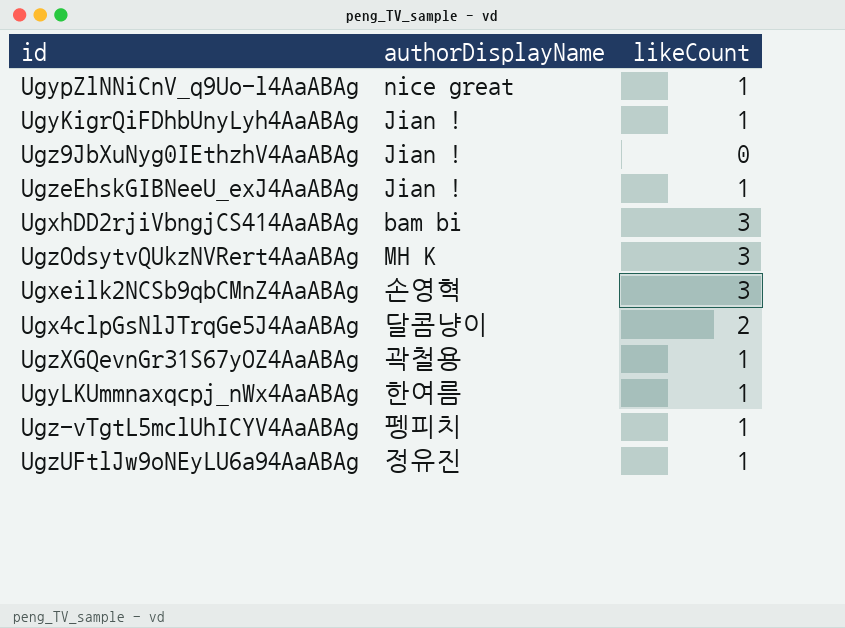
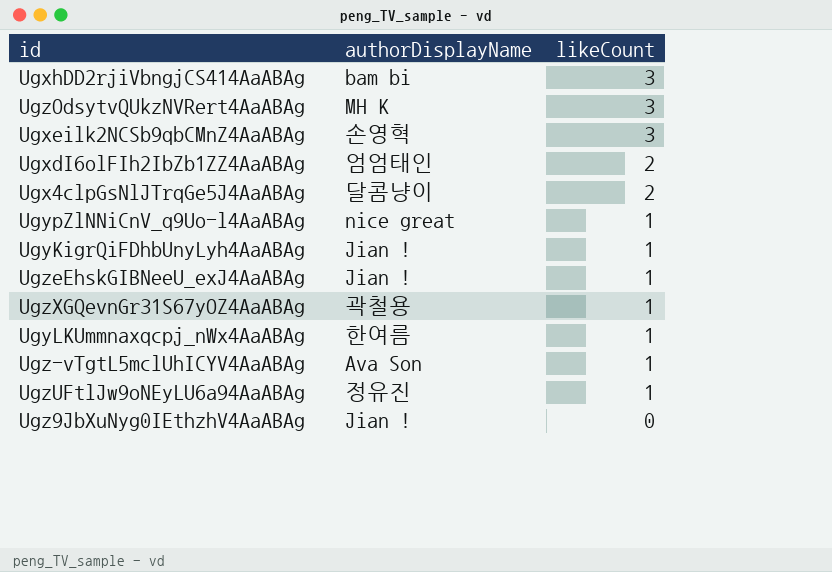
row order: none -> likeCount descending
row UgxdI6olFIh2IbZb1ZZ4AaABAg: none -> 엄엄태인 | 2
Ugz-vTgtL5mclUhICYV4AaABAg | authorDisplayName: 펭피치 -> Ava Son

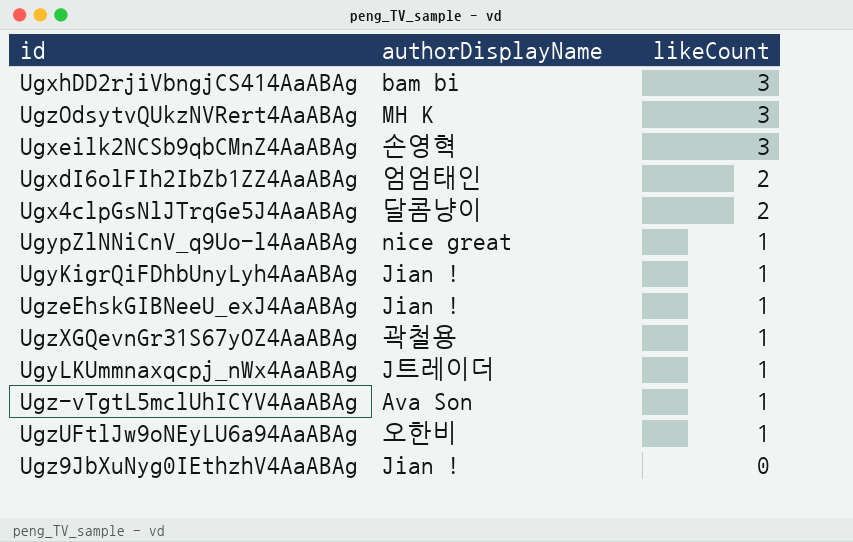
UgyLKUmmnaxqcpj_nWx4AaABAg | authorDisplayName: 한여름 -> J트레이더
UgzUFtlJw9oNEyLU6a94AaABAg | authorDisplayName: 정유진 -> 오한비

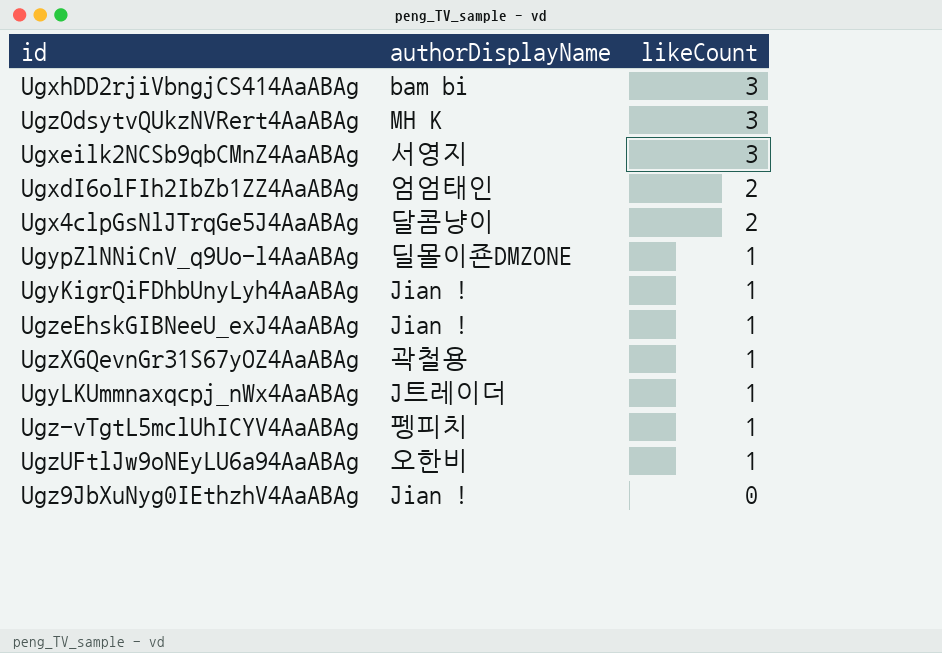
Ugxeilk2NCSb9qbCMnZ4AaABAg | authorDisplayName: 손영혁 -> 서영지
UgypZlNNiCnV_q9Uo-l4AaABAg | authorDisplayName: nice great -> 딜몰이죤DMZONE
Ugz-vTgtL5mclUhICYV4AaABAg | authorDisplayName: Ava Son -> 펭피치

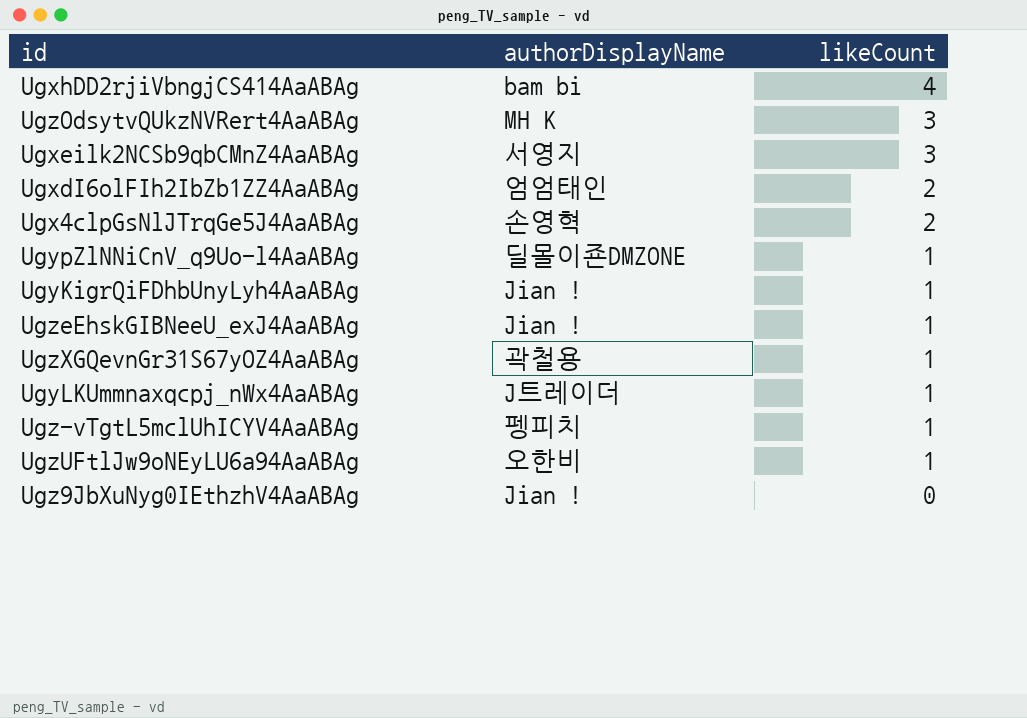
UgxhDD2rjiVbngjCS414AaABAg | likeCount: 3 -> 4
Ugx4clpGsNlJTrqGe5J4AaABAg | authorDisplayName: 달콤냥이 -> 손영혁

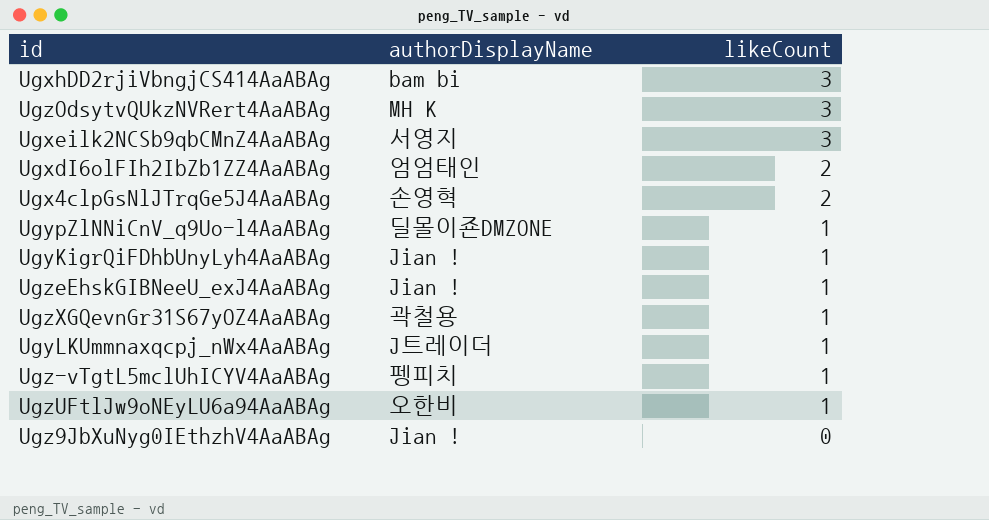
UgxhDD2rjiVbngjCS414AaABAg | likeCount: 4 -> 3

